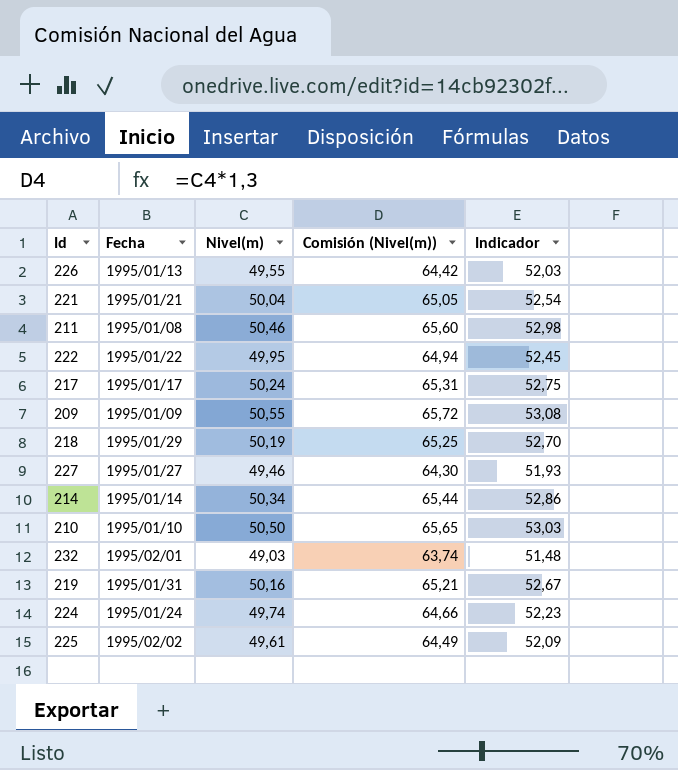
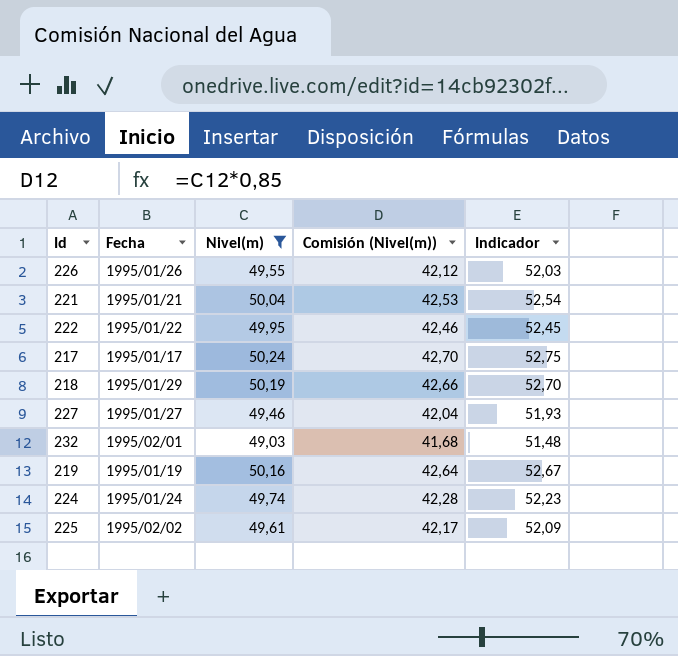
filter: none -> Nivel(m) <= 50,24
column Comisión (Nivel(m)) | formula: [Nivel(m)] * 1,3 -> [Nivel(m)] * 0,85
226 | Fecha: 1995/01/13 -> 1995/01/26
219 | Fecha: 1995/01/31 -> 1995/01/19

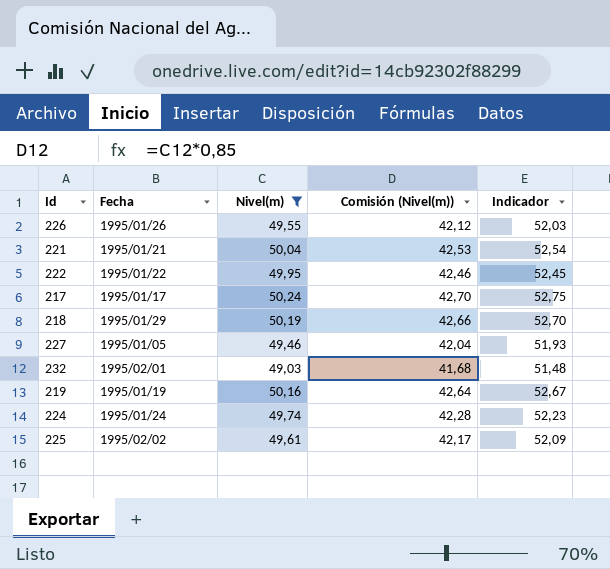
227 | Fecha: 1995/01/27 -> 1995/01/05

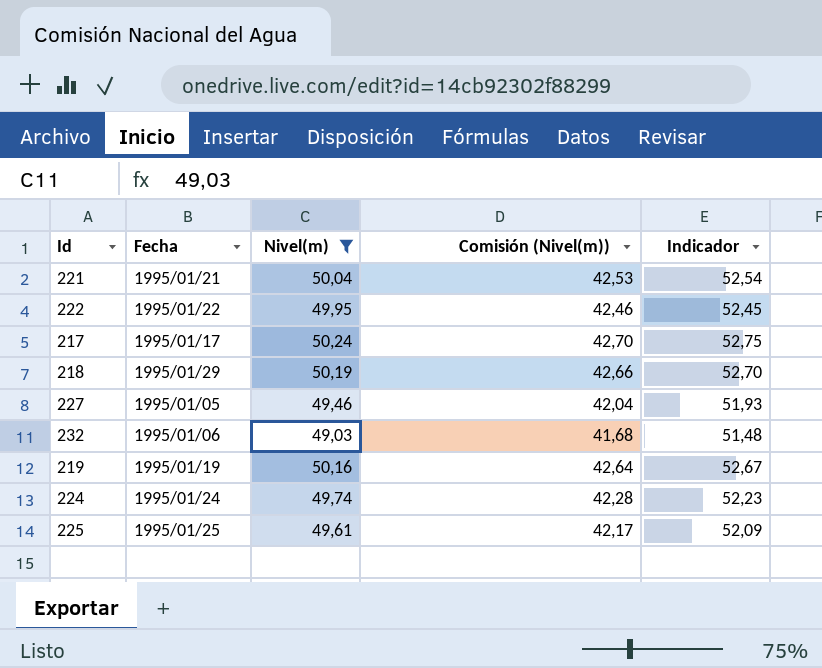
row 226: 1995/01/26 | 49,55 | 42,12 | 52,03 -> none
232 | Fecha: 1995/02/01 -> 1995/01/06
225 | Fecha: 1995/02/02 -> 1995/01/25

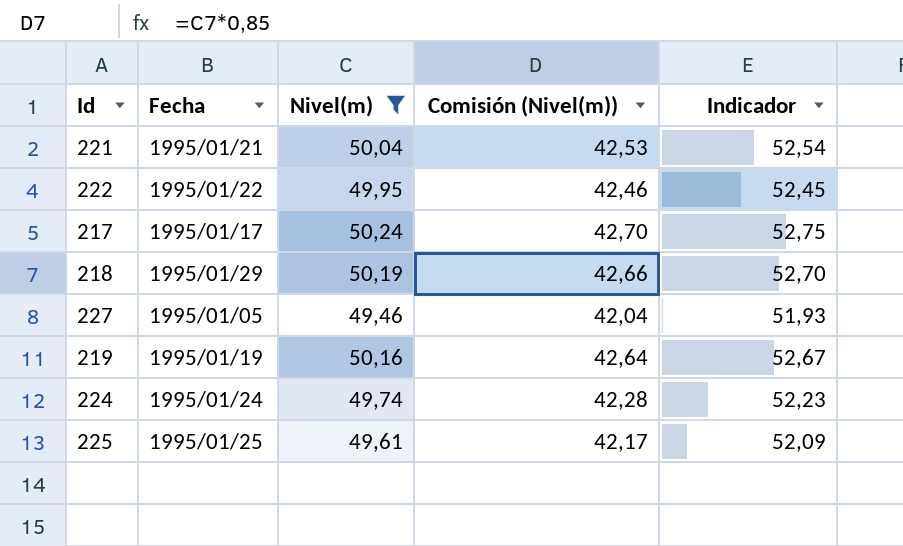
row 232: 1995/01/06 | 49,03 | 41,68 | 51,48 -> none

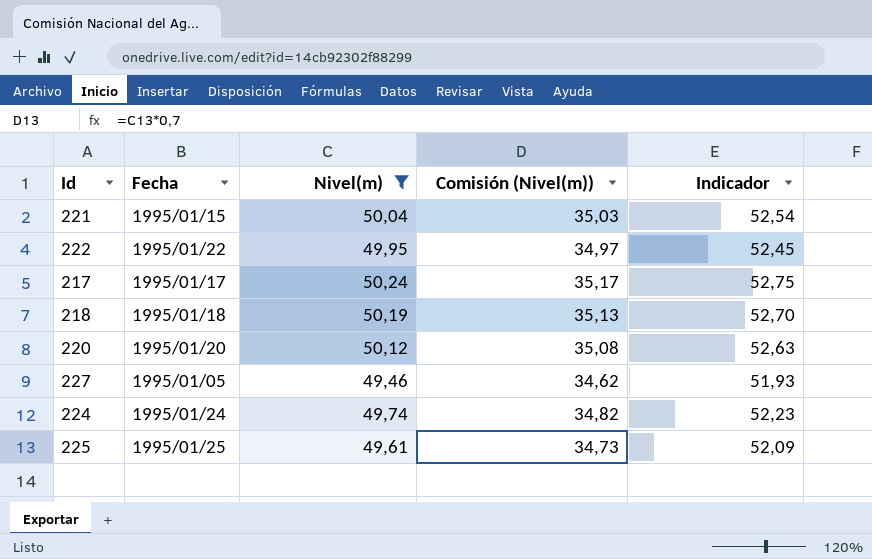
column Comisión (Nivel(m)) | formula: [Nivel(m)] * 0,85 -> [Nivel(m)] * 0,7
row 219: 1995/01/19 | 50,16 | 42,64 | 52,67 -> none
221 | Fecha: 1995/01/21 -> 1995/01/15
218 | Fecha: 1995/01/29 -> 1995/01/18
row 220: none -> 1995/01/20 | 50,12 | 35,08 | 52,63

